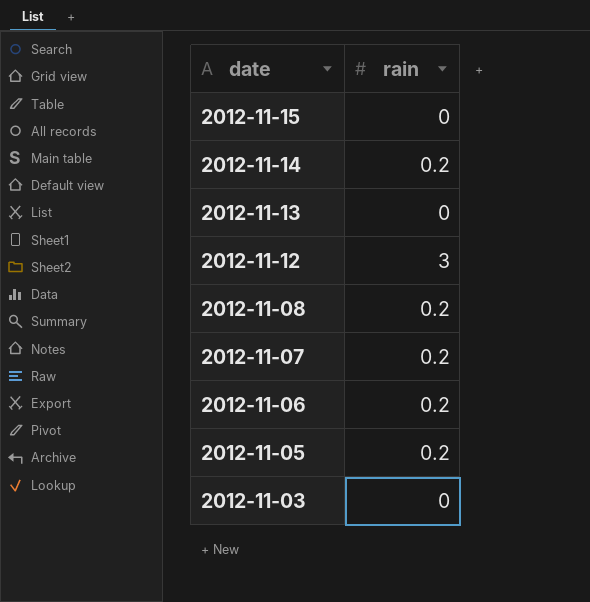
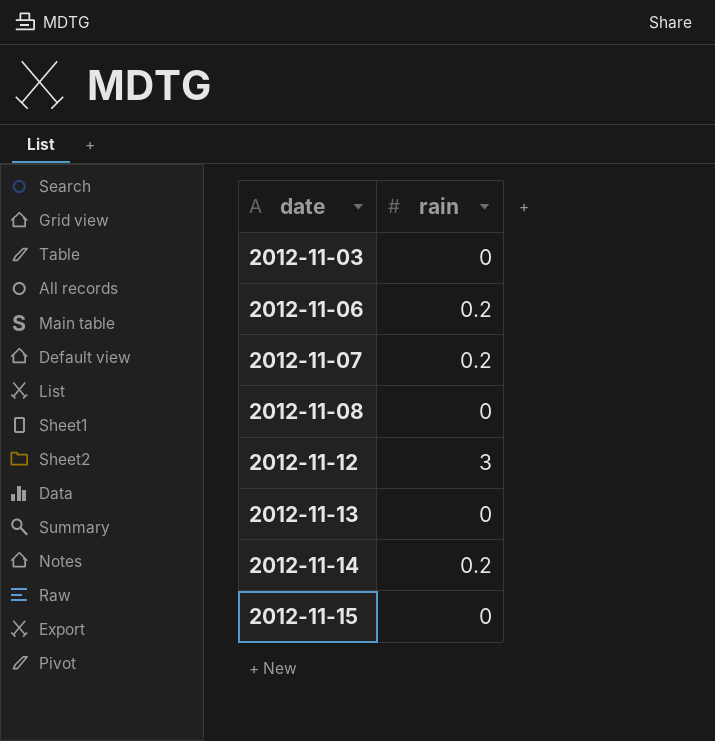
row order: date descending -> date ascending
row 2012-11-05: 0.2 -> none
2012-11-08 | rain: 0.2 -> 0

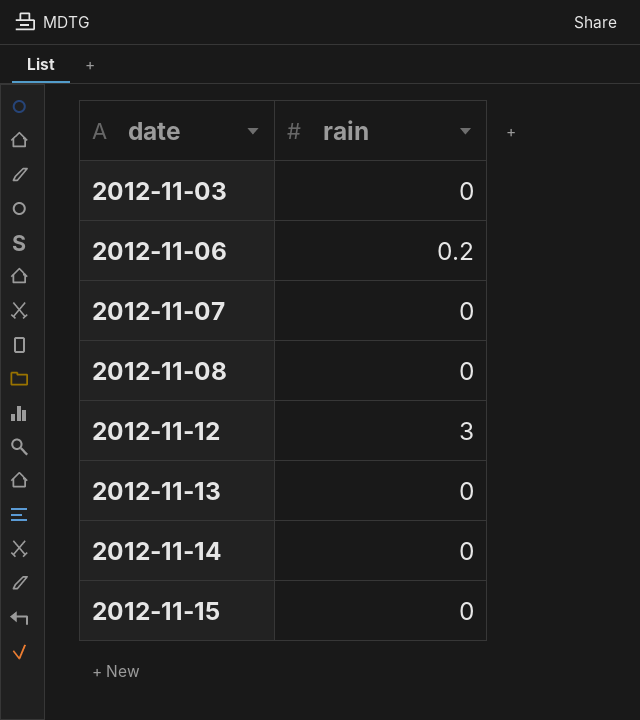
2012-11-07 | rain: 0.2 -> 0
2012-11-14 | rain: 0.2 -> 0

